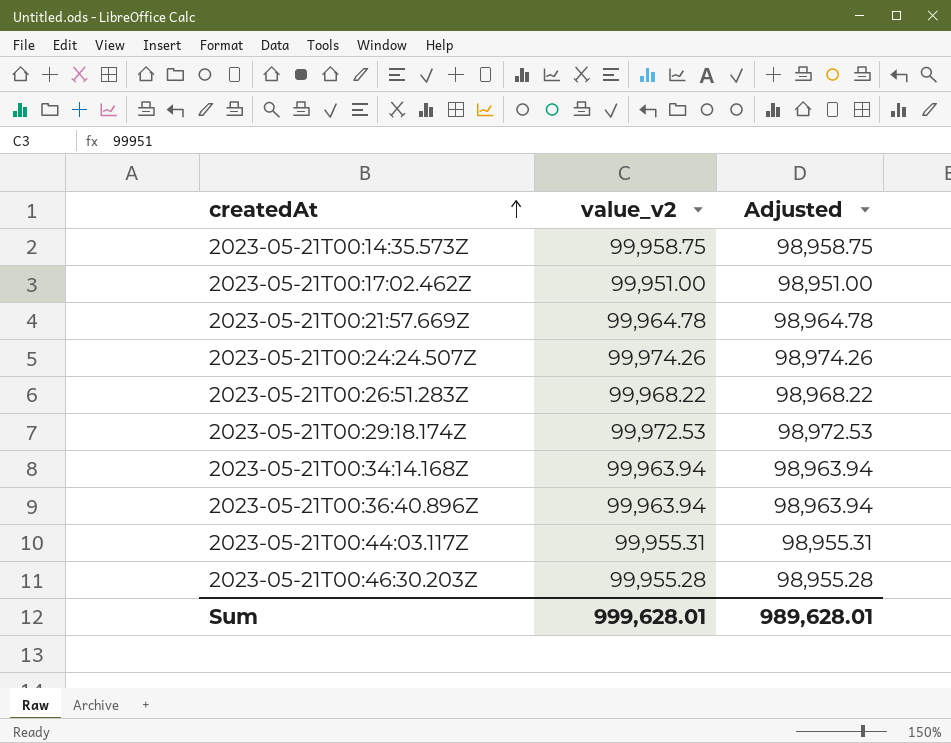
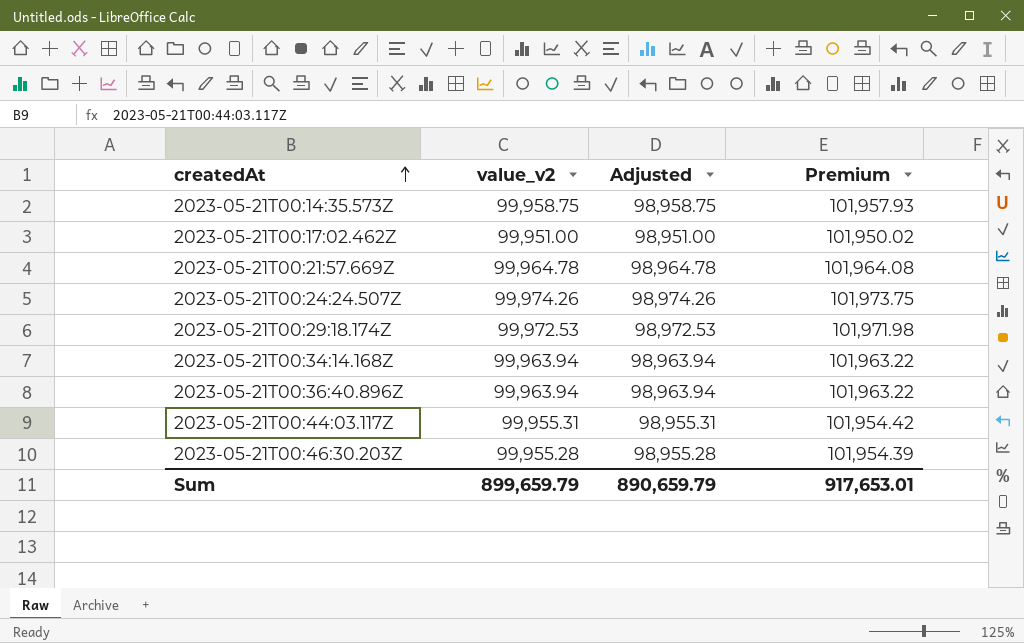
column Premium | formula: none -> [value_v2] * 1.02
row 2023-05-21T00:26:51.283Z: 99,968.22 | 98,968.22 -> none
Sum | value_v2: 999,628.01 -> 899,659.79
Sum | Adjusted: 989,628.01 -> 890,659.79

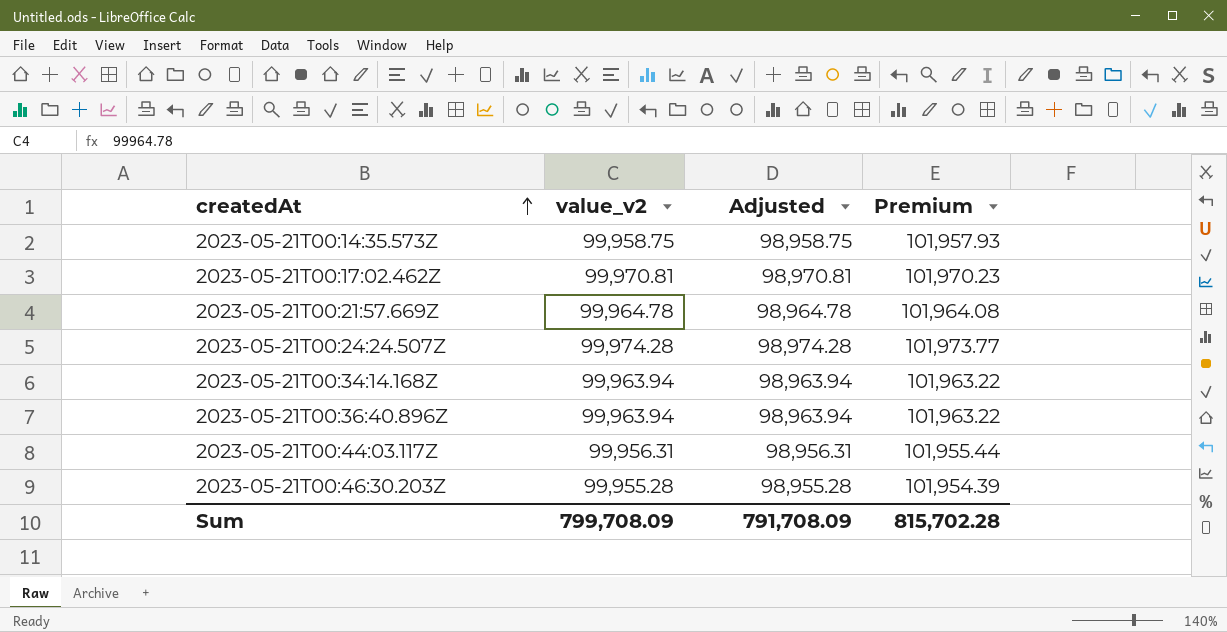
row 2023-05-21T00:29:18.174Z: 99,972.53 | 98,972.53 | 101,971.98 -> none
2023-05-21T00:17:02.462Z | value_v2: 99,951.00 -> 99,970.81
2023-05-21T00:17:02.462Z | Adjusted: 98,951.00 -> 98,970.81
2023-05-21T00:17:02.462Z | Premium: 101,950.02 -> 101,970.23
2023-05-21T00:24:24.507Z | value_v2: 99,974.26 -> 99,974.28
2023-05-21T00:24:24.507Z | Adjusted: 98,974.26 -> 98,974.28
2023-05-21T00:24:24.507Z | Premium: 101,973.75 -> 101,973.77
2023-05-21T00:44:03.117Z | value_v2: 99,955.31 -> 99,956.31
2023-05-21T00:44:03.117Z | Adjusted: 98,955.31 -> 98,956.31
2023-05-21T00:44:03.117Z | Premium: 101,954.42 -> 101,955.44
Sum | value_v2: 899,659.79 -> 799,708.09
Sum | Adjusted: 890,659.79 -> 791,708.09
Sum | Premium: 917,653.01 -> 815,702.28

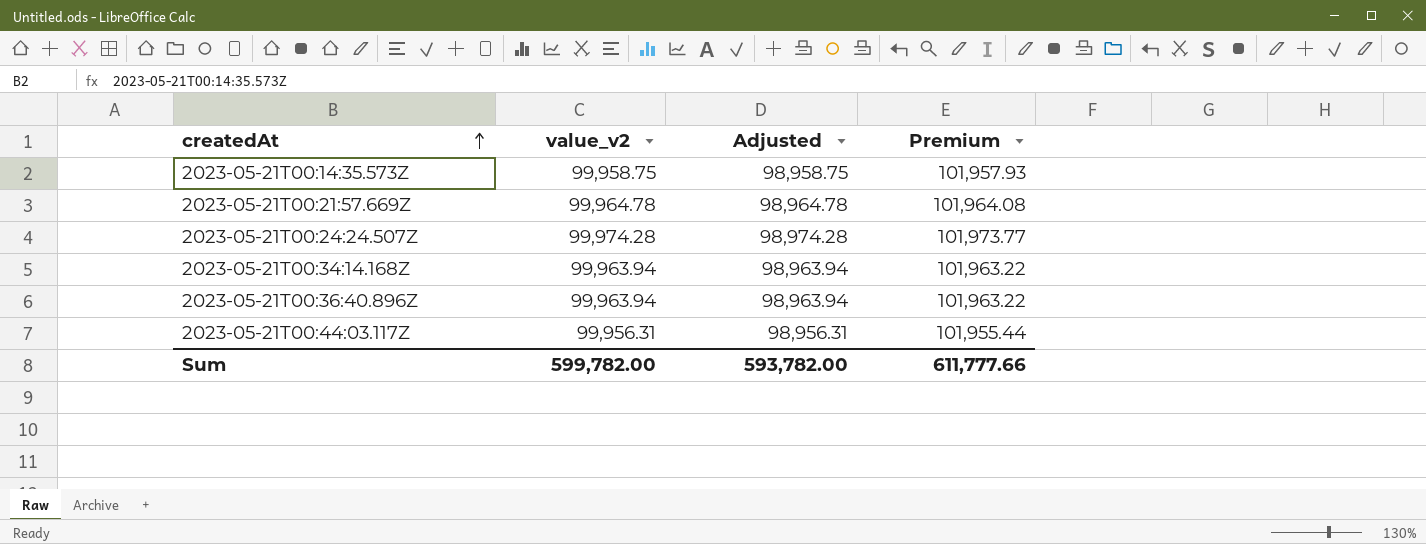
row 2023-05-21T00:17:02.462Z: 99,970.81 | 98,970.81 | 101,970.23 -> none
row 2023-05-21T00:46:30.203Z: 99,955.28 | 98,955.28 | 101,954.39 -> none
Sum | value_v2: 799,708.09 -> 599,782.00
Sum | Adjusted: 791,708.09 -> 593,782.00
Sum | Premium: 815,702.28 -> 611,777.66

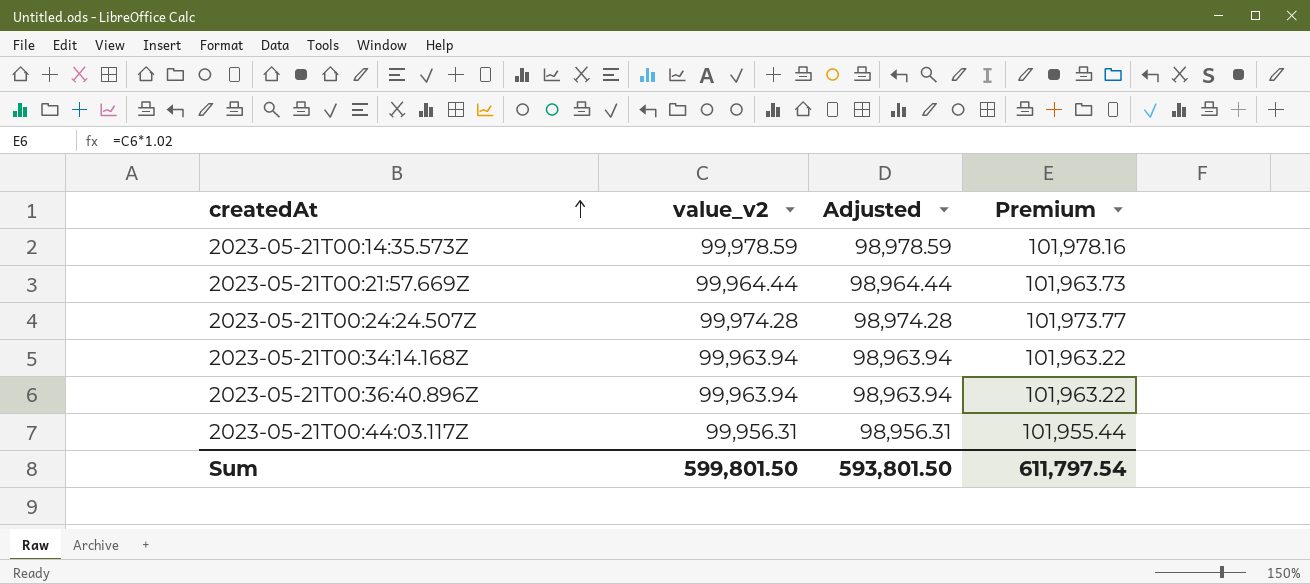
2023-05-21T00:14:35.573Z | value_v2: 99,958.75 -> 99,978.59
2023-05-21T00:14:35.573Z | Adjusted: 98,958.75 -> 98,978.59
2023-05-21T00:14:35.573Z | Premium: 101,957.93 -> 101,978.16
2023-05-21T00:21:57.669Z | value_v2: 99,964.78 -> 99,964.44
2023-05-21T00:21:57.669Z | Adjusted: 98,964.78 -> 98,964.44
2023-05-21T00:21:57.669Z | Premium: 101,964.08 -> 101,963.73
Sum | value_v2: 599,782.00 -> 599,801.50
Sum | Adjusted: 593,782.00 -> 593,801.50
Sum | Premium: 611,777.66 -> 611,797.54

